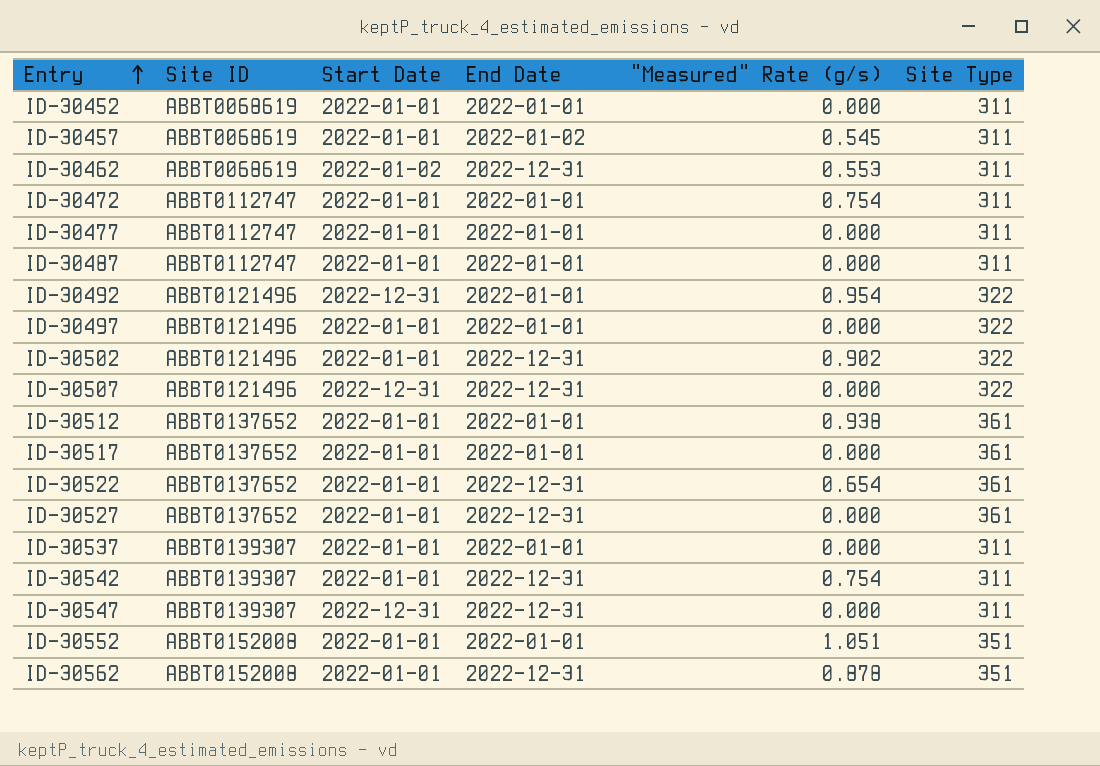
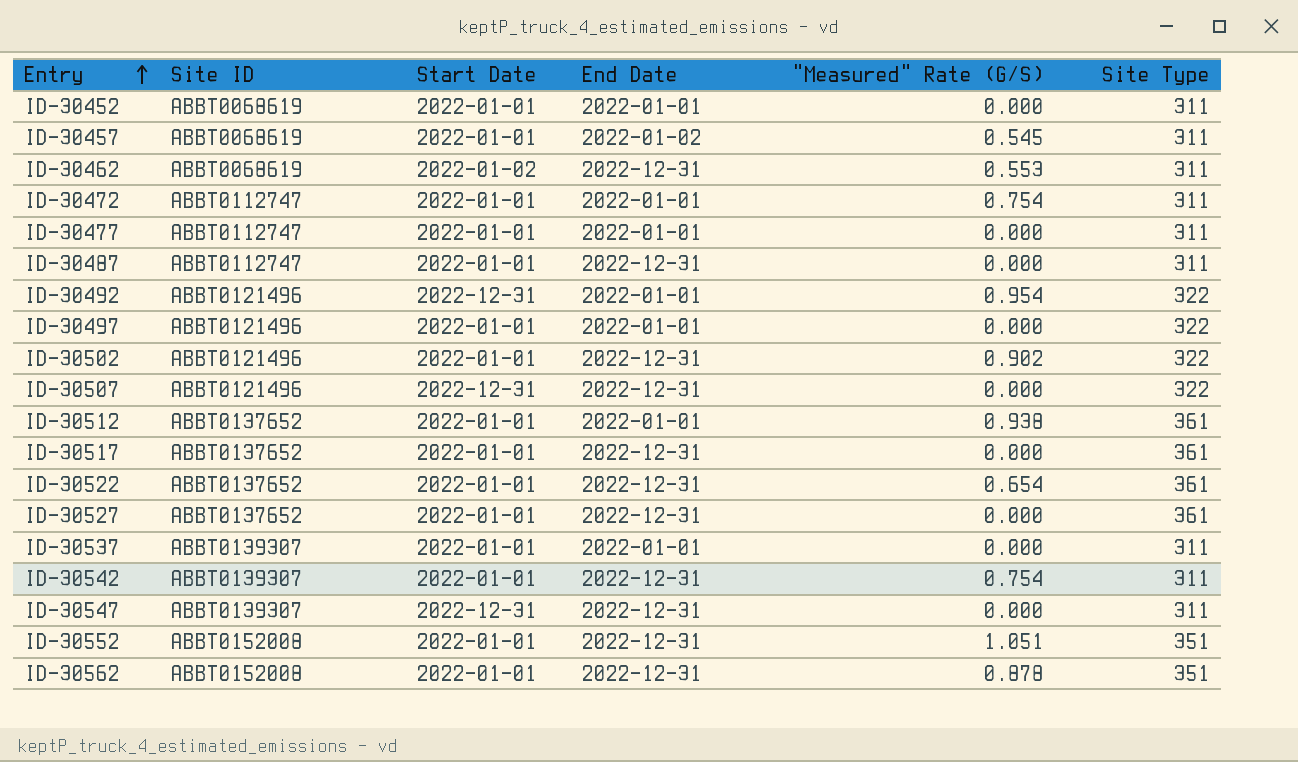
column name: "Measured" Rate (g/s) -> "Measured" Rate (G/S)
ID-30487 | End Date: 2022-01-01 -> 2022-12-31
ID-30517 | End Date: 2022-01-01 -> 2022-12-31
ID-30552 | End Date: 2022-01-01 -> 2022-12-31

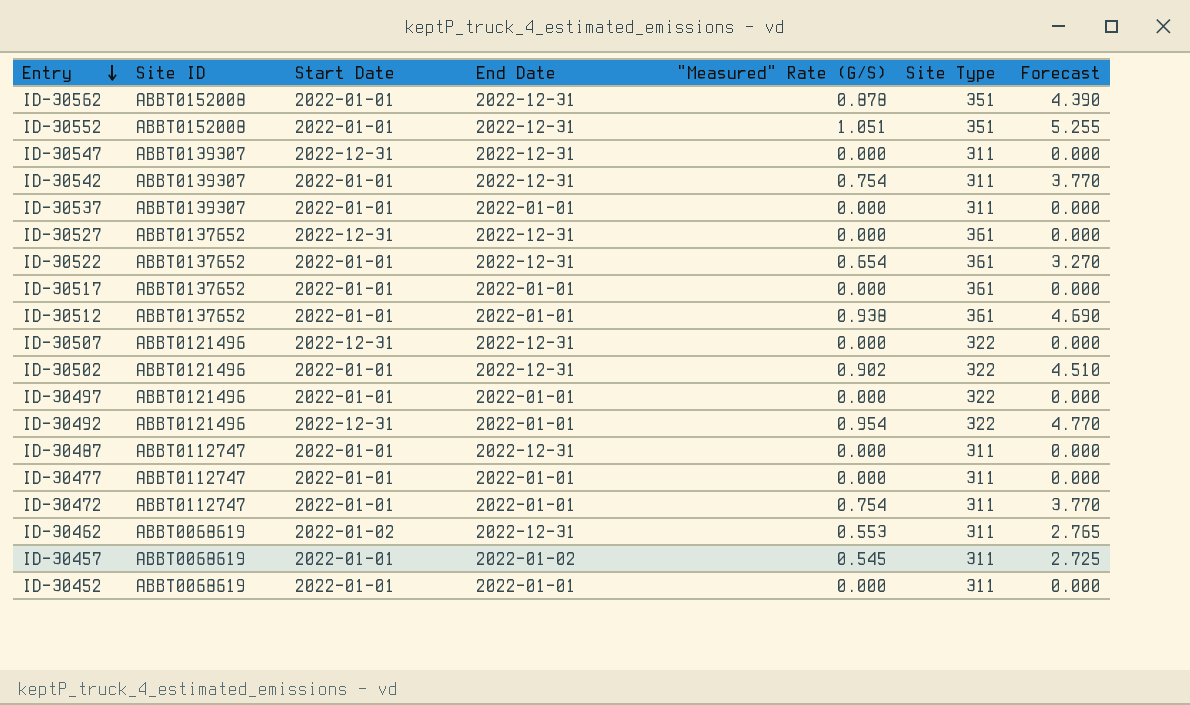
row order: Entry ascending -> Entry descending
column Forecast | formula: none -> ["Measured" Rate (G/S)] * 5
ID-30527 | Start Date: 2022-01-01 -> 2022-12-31
ID-30517 | End Date: 2022-12-31 -> 2022-01-01

